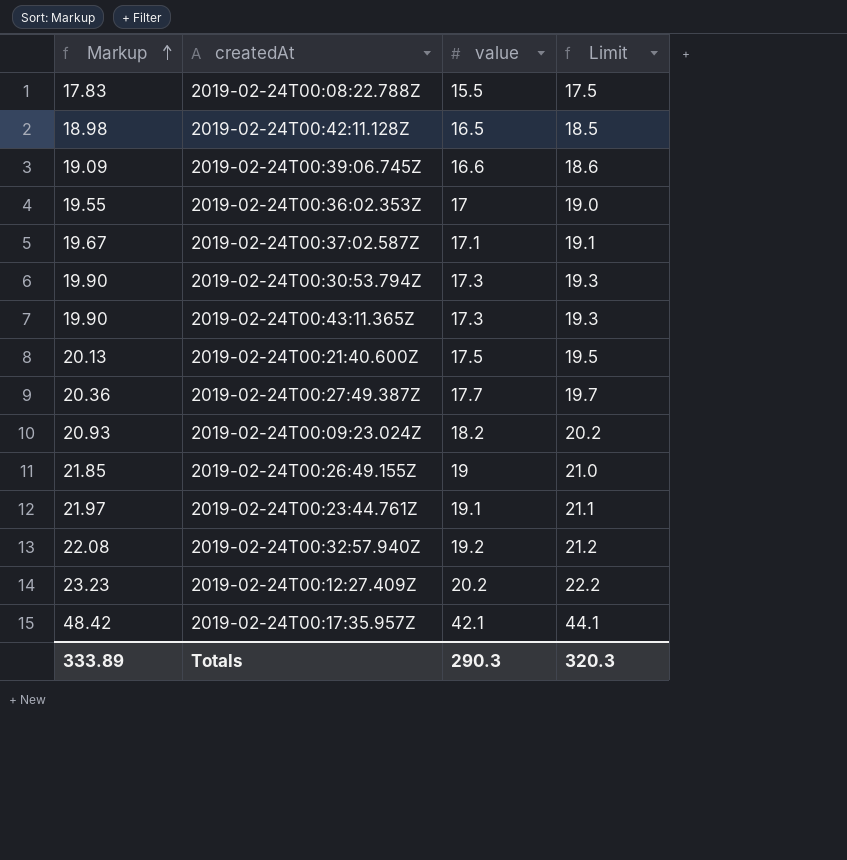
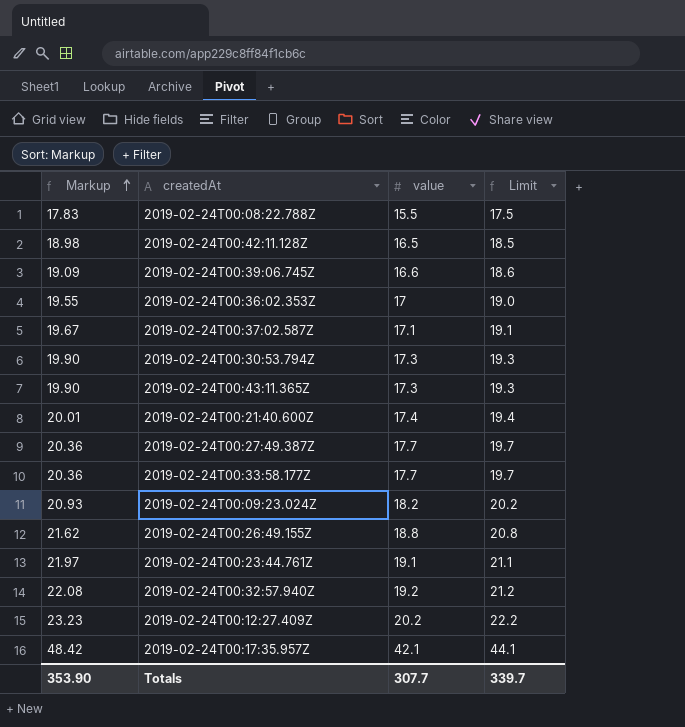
2019-02-24T00:21:40.600Z | Markup: 20.13 -> 20.01
2019-02-24T00:21:40.600Z | value: 17.5 -> 17.4
2019-02-24T00:21:40.600Z | Limit: 19.5 -> 19.4
row 2019-02-24T00:33:58.177Z: none -> 20.36 | 17.7 | 19.7
2019-02-24T00:26:49.155Z | Markup: 21.85 -> 21.62
2019-02-24T00:26:49.155Z | value: 19 -> 18.8
2019-02-24T00:26:49.155Z | Limit: 21.0 -> 20.8
Totals | Markup: 333.89 -> 353.90
Totals | value: 290.3 -> 307.7
Totals | Limit: 320.3 -> 339.7

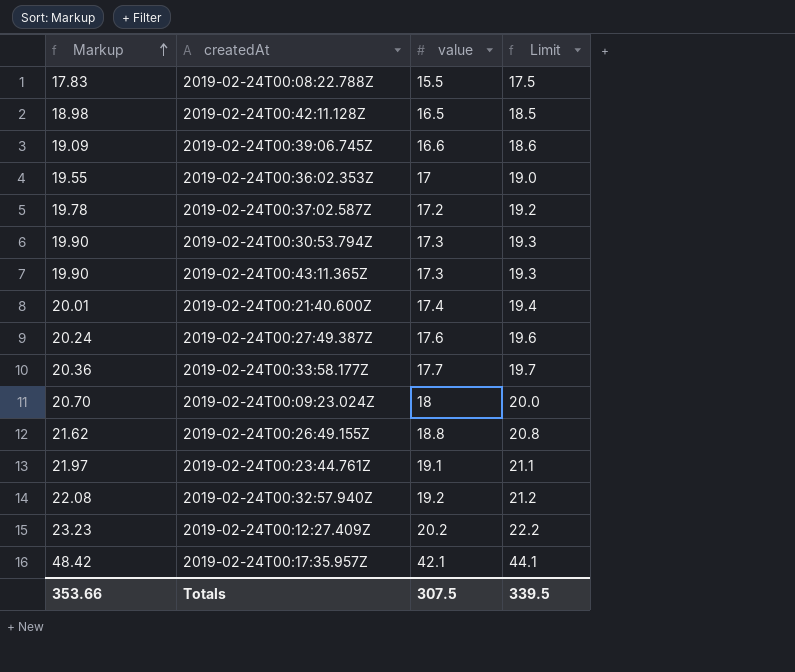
2019-02-24T00:37:02.587Z | Markup: 19.67 -> 19.78
2019-02-24T00:37:02.587Z | value: 17.1 -> 17.2
2019-02-24T00:37:02.587Z | Limit: 19.1 -> 19.2
2019-02-24T00:27:49.387Z | Markup: 20.36 -> 20.24
2019-02-24T00:27:49.387Z | value: 17.7 -> 17.6
2019-02-24T00:27:49.387Z | Limit: 19.7 -> 19.6
2019-02-24T00:09:23.024Z | Markup: 20.93 -> 20.70
2019-02-24T00:09:23.024Z | value: 18.2 -> 18
2019-02-24T00:09:23.024Z | Limit: 20.2 -> 20.0
Totals | Markup: 353.90 -> 353.66
Totals | value: 307.7 -> 307.5
Totals | Limit: 339.7 -> 339.5

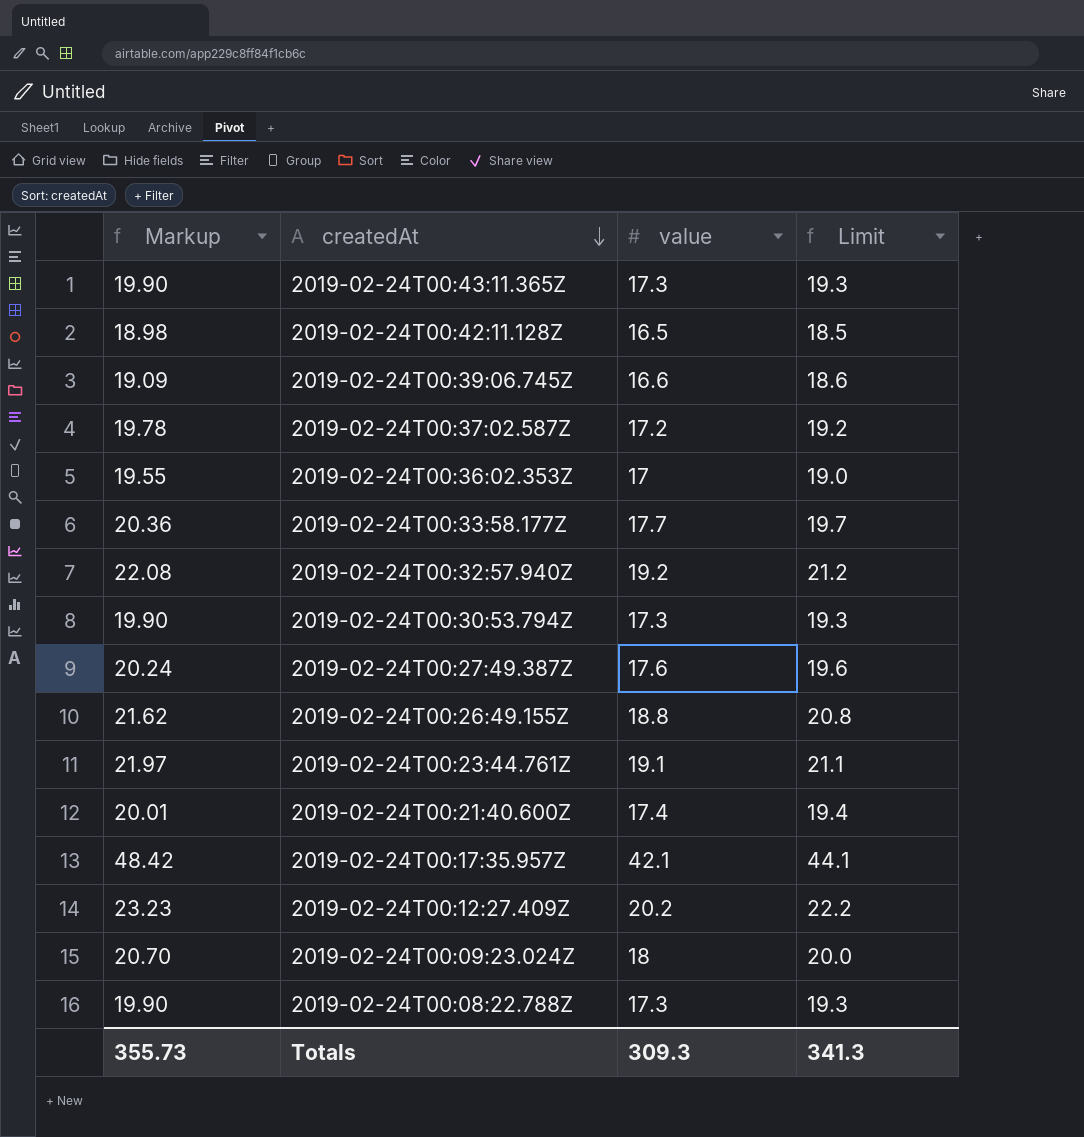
row order: Markup ascending -> createdAt descending
2019-02-24T00:08:22.788Z | Markup: 17.83 -> 19.90
2019-02-24T00:08:22.788Z | value: 15.5 -> 17.3
2019-02-24T00:08:22.788Z | Limit: 17.5 -> 19.3
Totals | Markup: 353.66 -> 355.73
Totals | value: 307.5 -> 309.3
Totals | Limit: 339.5 -> 341.3

